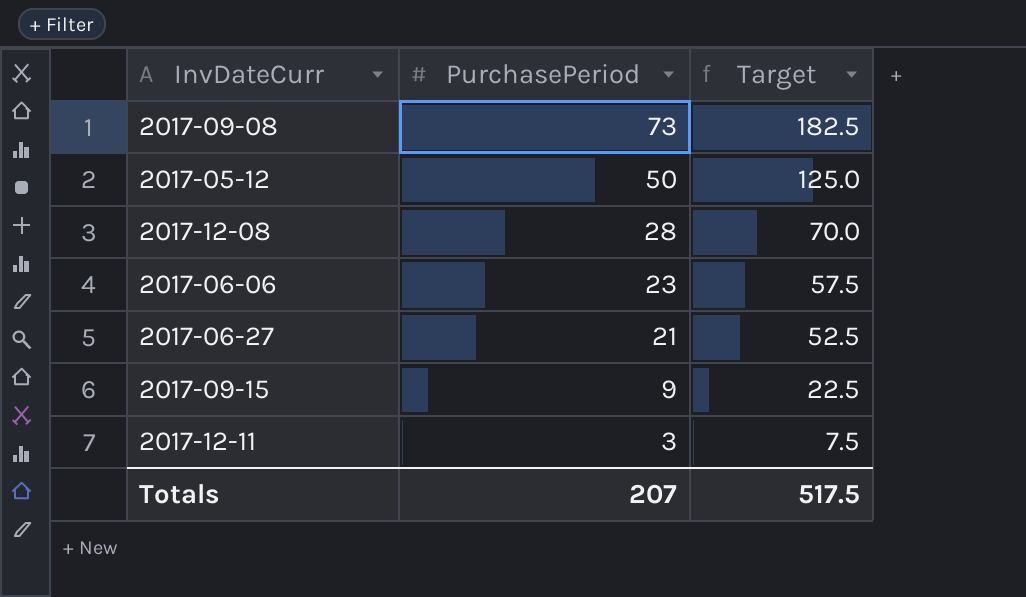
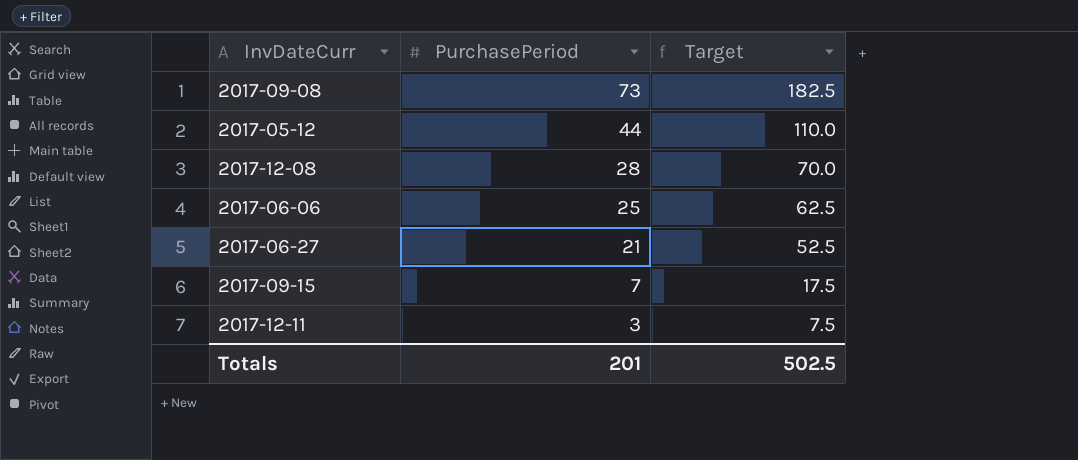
2017-05-12 | PurchasePeriod: 50 -> 44
2017-05-12 | Target: 125.0 -> 110.0
2017-06-06 | PurchasePeriod: 23 -> 25
2017-06-06 | Target: 57.5 -> 62.5
2017-09-15 | PurchasePeriod: 9 -> 7
2017-09-15 | Target: 22.5 -> 17.5
Totals | PurchasePeriod: 207 -> 201
Totals | Target: 517.5 -> 502.5

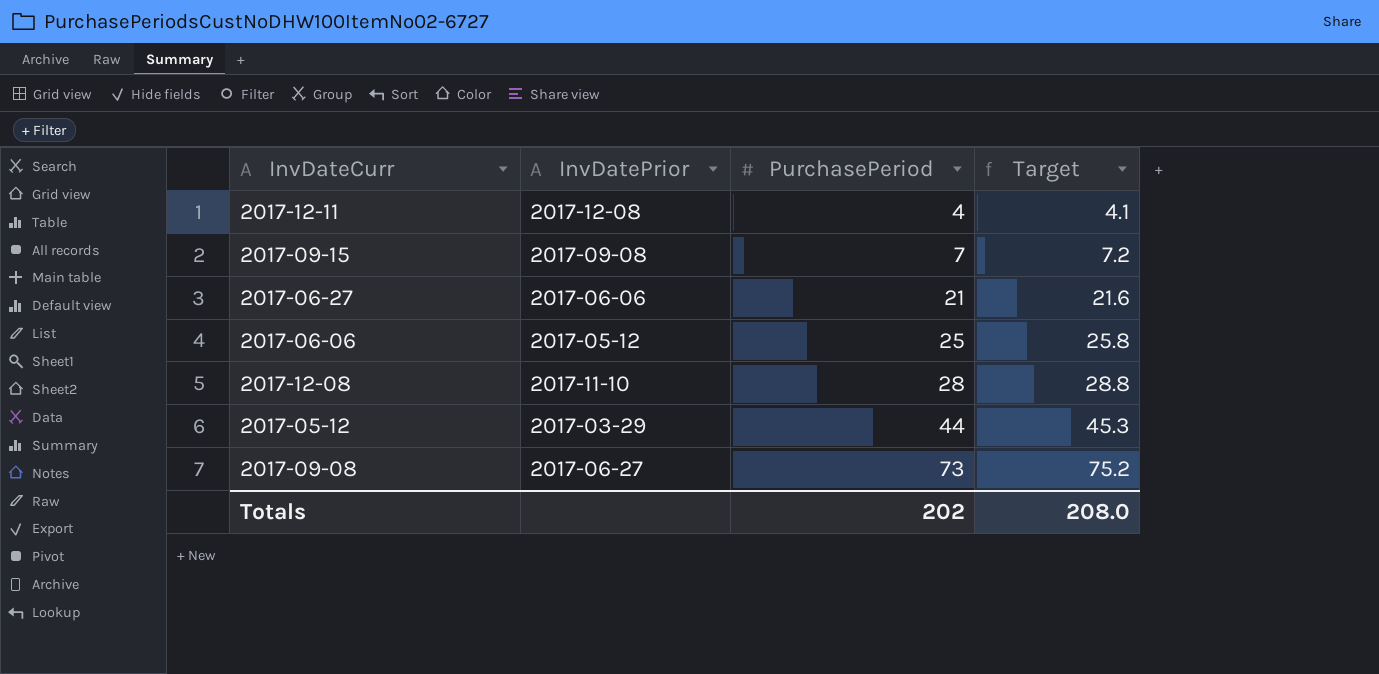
row order: PurchasePeriod descending -> PurchasePeriod ascending
column InvDatePrior | position: none -> 2
column Target | formula: [PurchasePeriod] * 2.5 -> [PurchasePeriod] * 1.03
2017-12-11 | PurchasePeriod: 3 -> 4
Totals | PurchasePeriod: 201 -> 202
Totals | Target: 502.5 -> 208.0

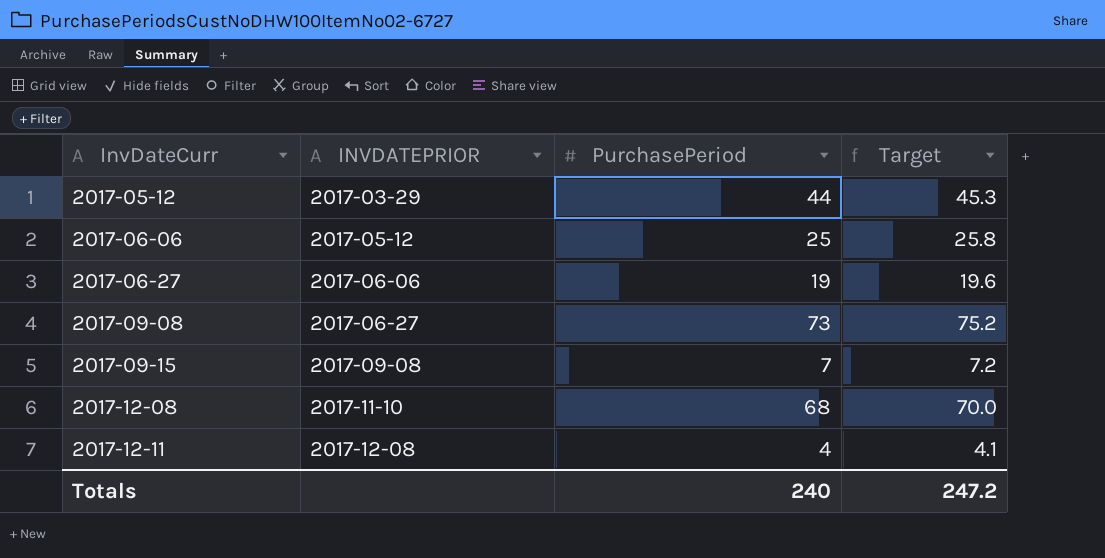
row order: PurchasePeriod ascending -> InvDateCurr ascending
column name: InvDatePrior -> INVDATEPRIOR
2017-06-27 | PurchasePeriod: 21 -> 19
2017-06-27 | Target: 21.6 -> 19.6
2017-12-08 | PurchasePeriod: 28 -> 68
2017-12-08 | Target: 28.8 -> 70.0
Totals | PurchasePeriod: 202 -> 240
Totals | Target: 208.0 -> 247.2

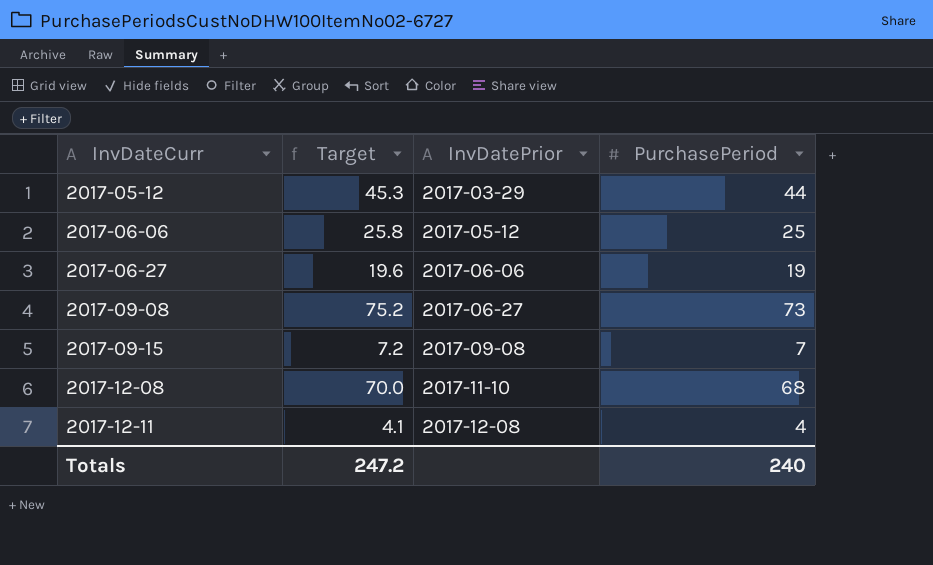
column Target | position: 4 -> 2
column name: INVDATEPRIOR -> InvDatePrior

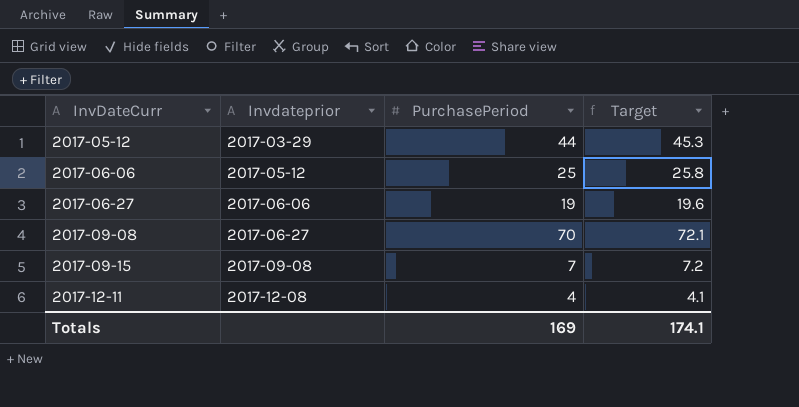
column name: InvDatePrior -> Invdateprior
column Target | position: 2 -> 4
row 2017-12-08: 70.0 | 2017-11-10 | 68 -> none
2017-09-08 | PurchasePeriod: 73 -> 70
2017-09-08 | Target: 75.2 -> 72.1
Totals | PurchasePeriod: 240 -> 169
Totals | Target: 247.2 -> 174.1

